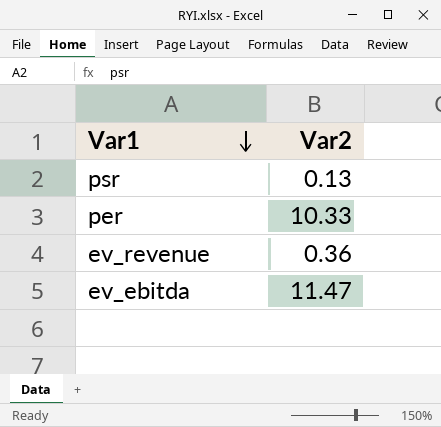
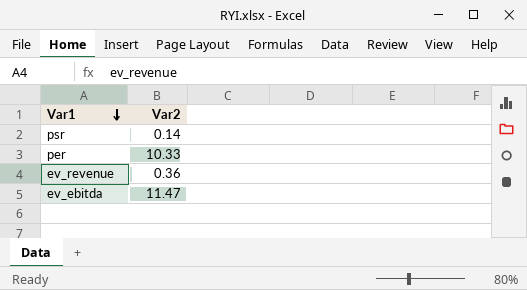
psr | Var2: 0.13 -> 0.14

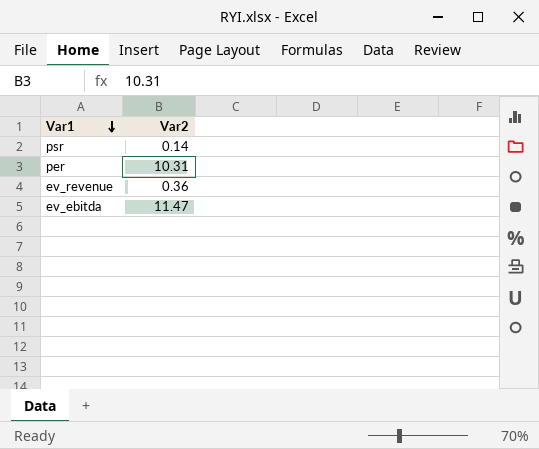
per | Var2: 10.33 -> 10.31

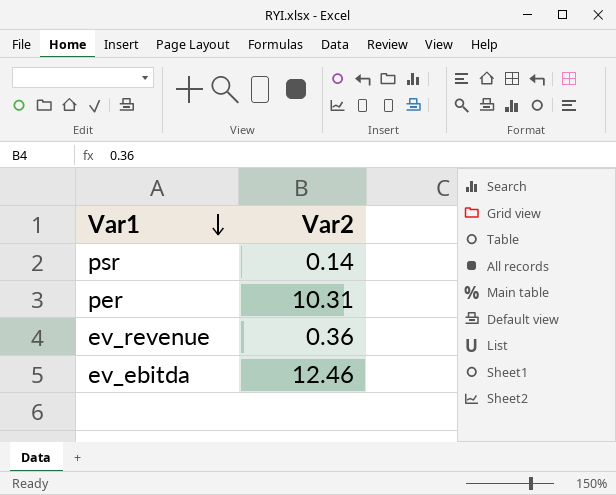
ev_ebitda | Var2: 11.47 -> 12.46

